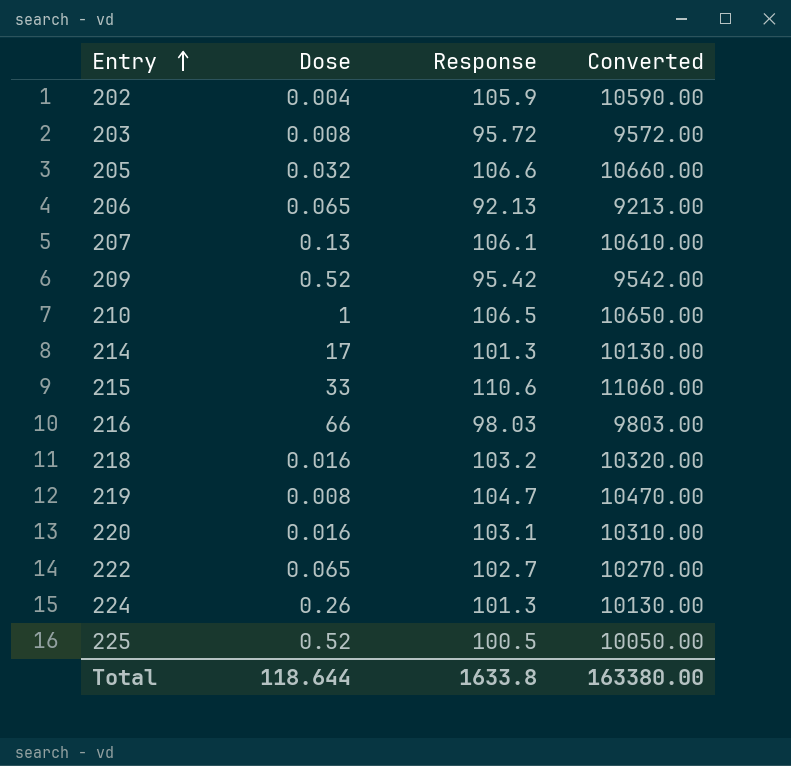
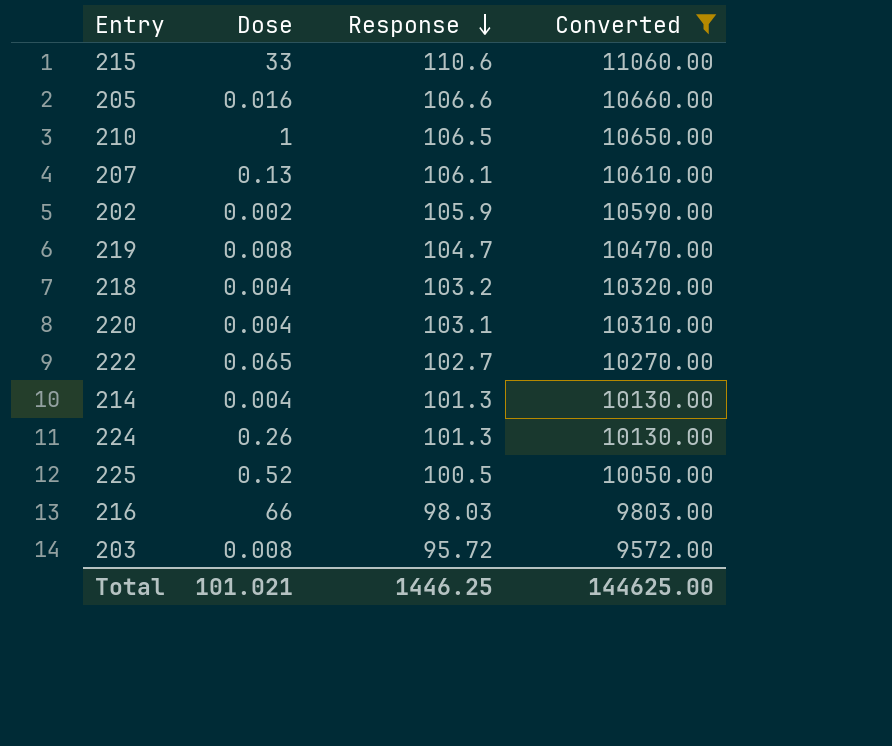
filter: none -> Converted >= 9572.00
row order: Entry ascending -> Response descending
205 | Dose: 0.032 -> 0.016
202 | Dose: 0.004 -> 0.002
218 | Dose: 0.016 -> 0.004
220 | Dose: 0.016 -> 0.004
214 | Dose: 17 -> 0.004
Total | Dose: 118.644 -> 101.021
Total | Response: 1633.8 -> 1446.25
Total | Converted: 163380.00 -> 144625.00

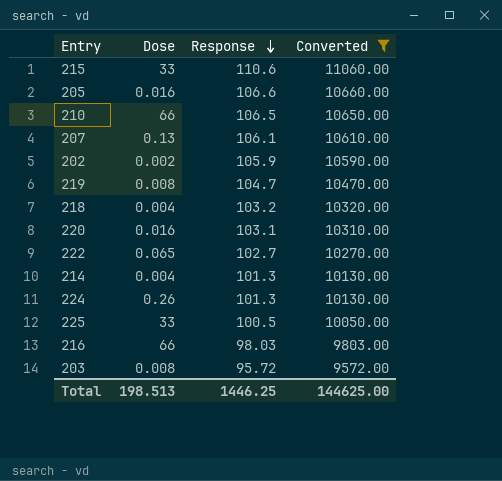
210 | Dose: 1 -> 66
220 | Dose: 0.004 -> 0.016
225 | Dose: 0.52 -> 33
Total | Dose: 101.021 -> 198.513

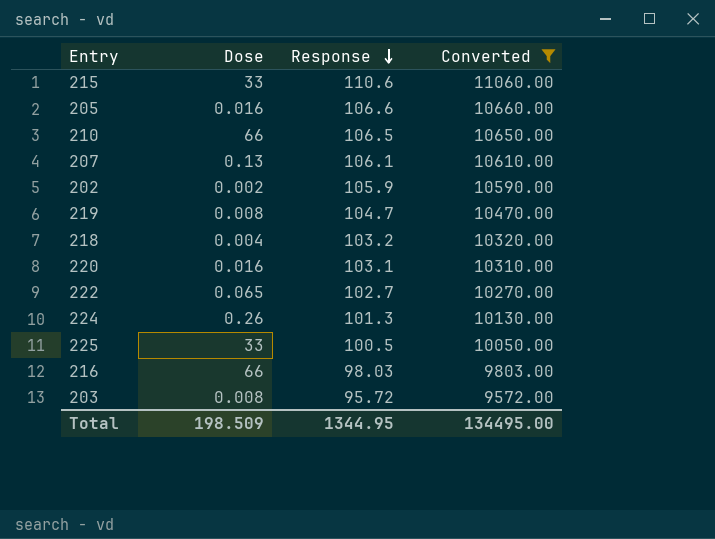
row 214: 0.004 | 101.3 | 10130.00 -> none
Total | Dose: 198.513 -> 198.509
Total | Response: 1446.25 -> 1344.95
Total | Converted: 144625.00 -> 134495.00

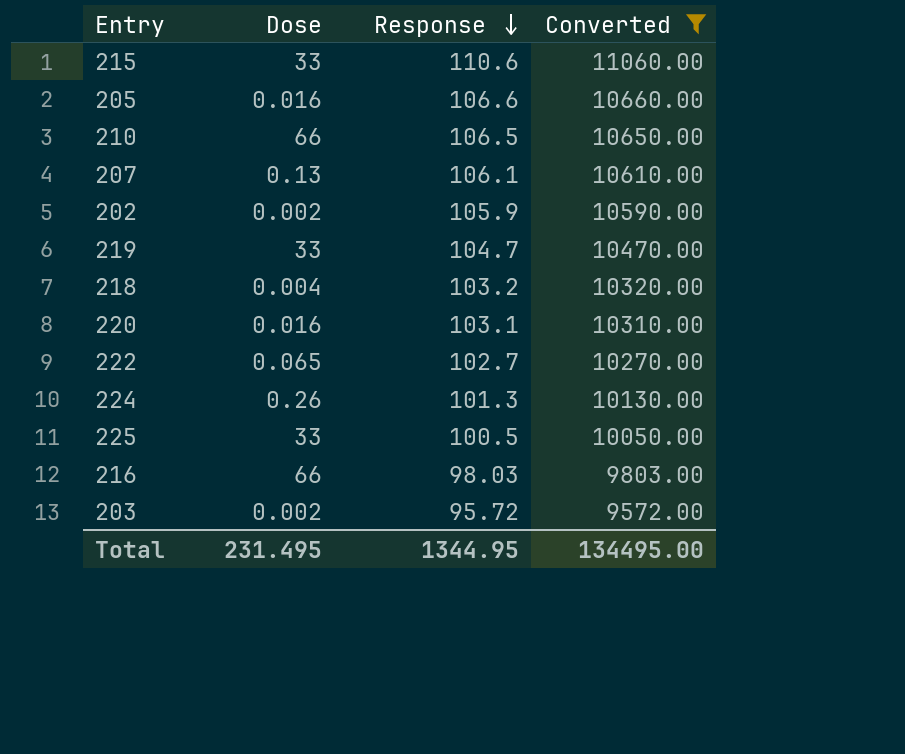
219 | Dose: 0.008 -> 33
203 | Dose: 0.008 -> 0.002
Total | Dose: 198.509 -> 231.495

